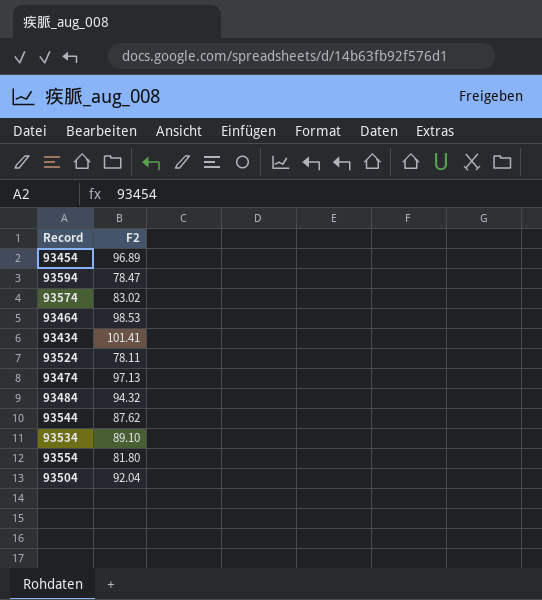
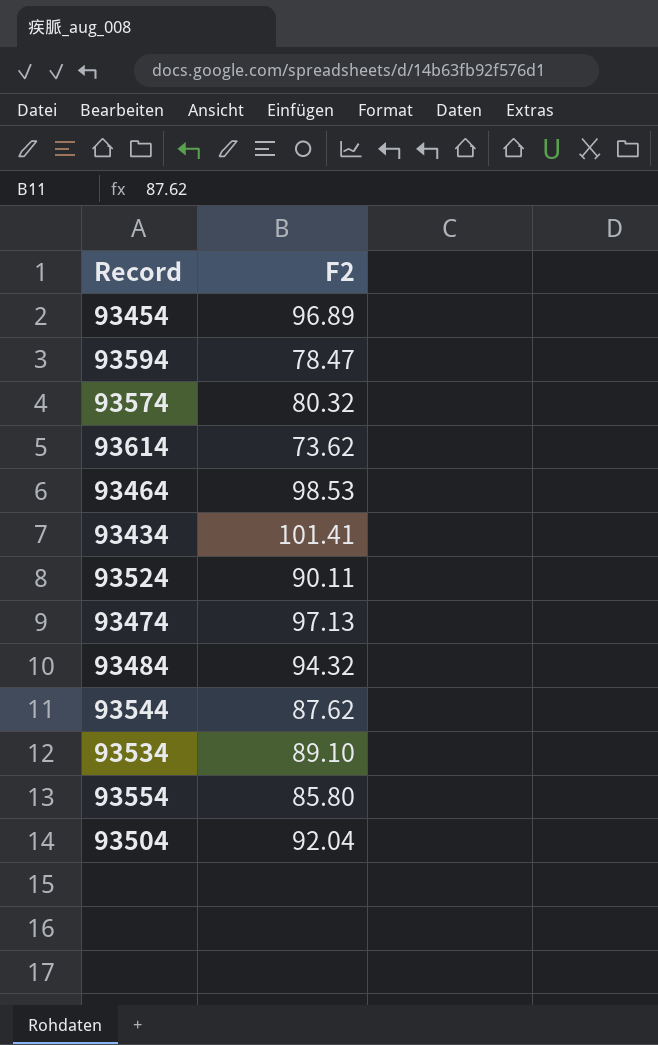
93574 | F2: 83.02 -> 80.32
row 93614: none -> 73.62
93524 | F2: 78.11 -> 90.11
93554 | F2: 81.80 -> 85.80

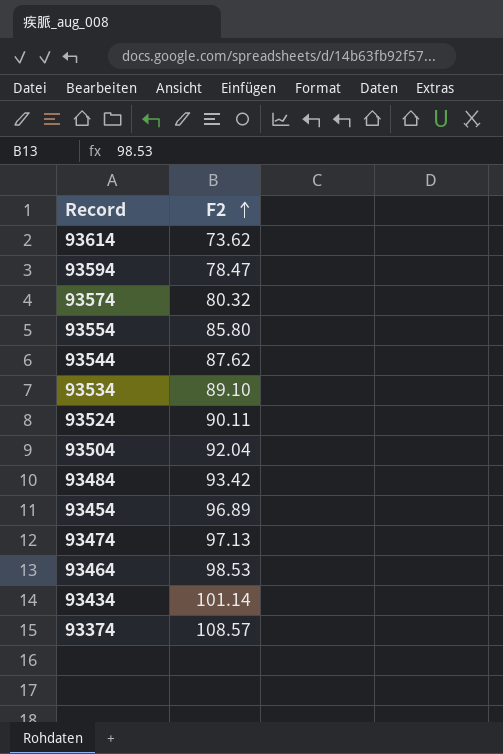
row order: none -> F2 ascending
93484 | F2: 94.32 -> 93.42
93434 | F2: 101.41 -> 101.14
row 93374: none -> 108.57

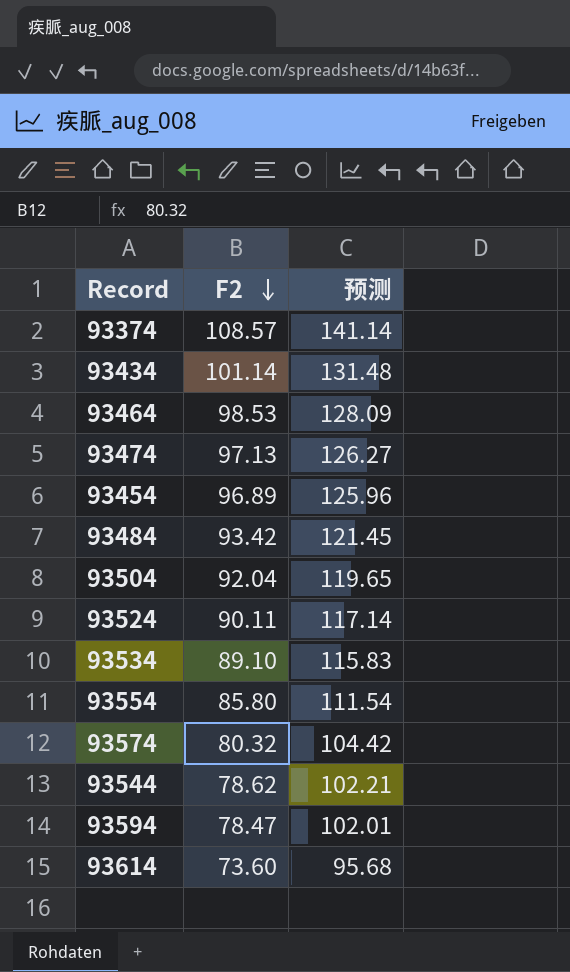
row order: F2 ascending -> F2 descending
column 预测 | formula: none -> [F2] * 1.3
93544 | F2: 87.62 -> 78.62
93614 | F2: 73.62 -> 73.60

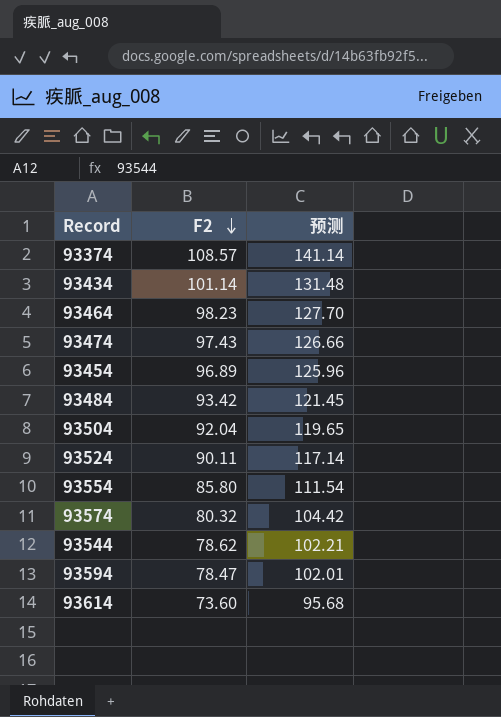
row 93534: 89.10 | 115.83 -> none
93464 | F2: 98.53 -> 98.23
93464 | 预测: 128.09 -> 127.70
93474 | F2: 97.13 -> 97.43
93474 | 预测: 126.27 -> 126.66

